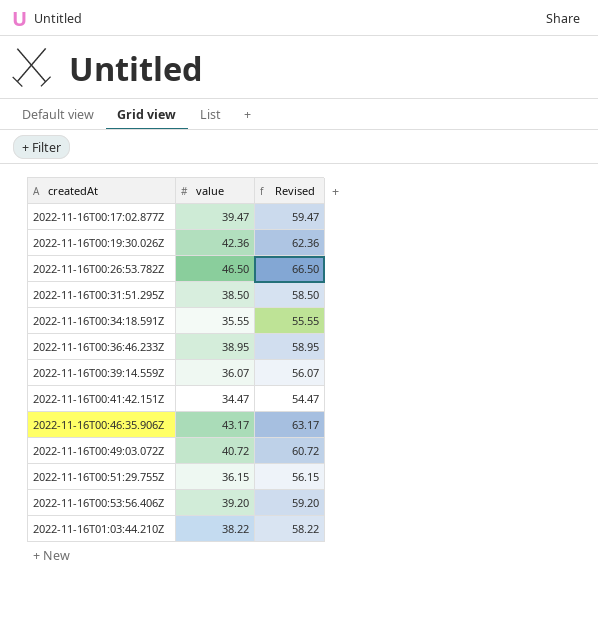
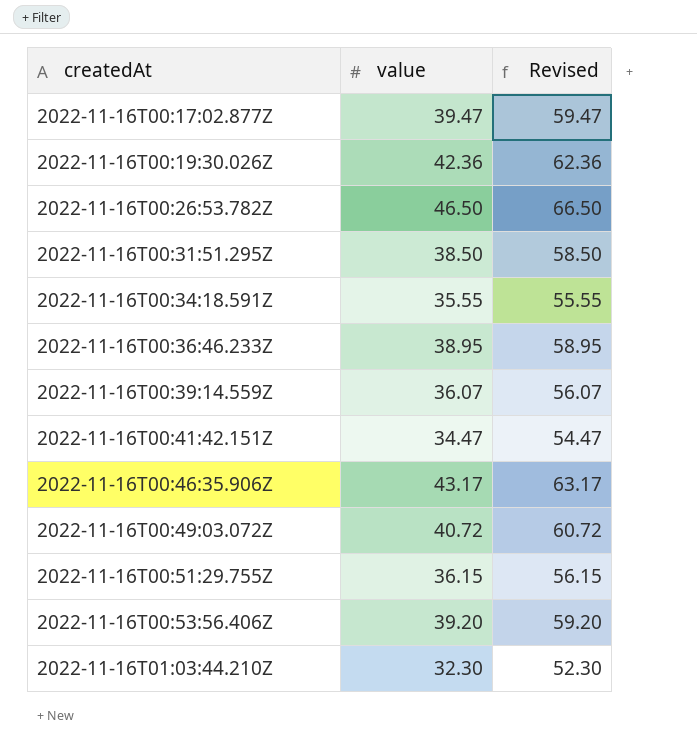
2022-11-16T01:03:44.210Z | value: 38.22 -> 32.30
2022-11-16T01:03:44.210Z | Revised: 58.22 -> 52.30

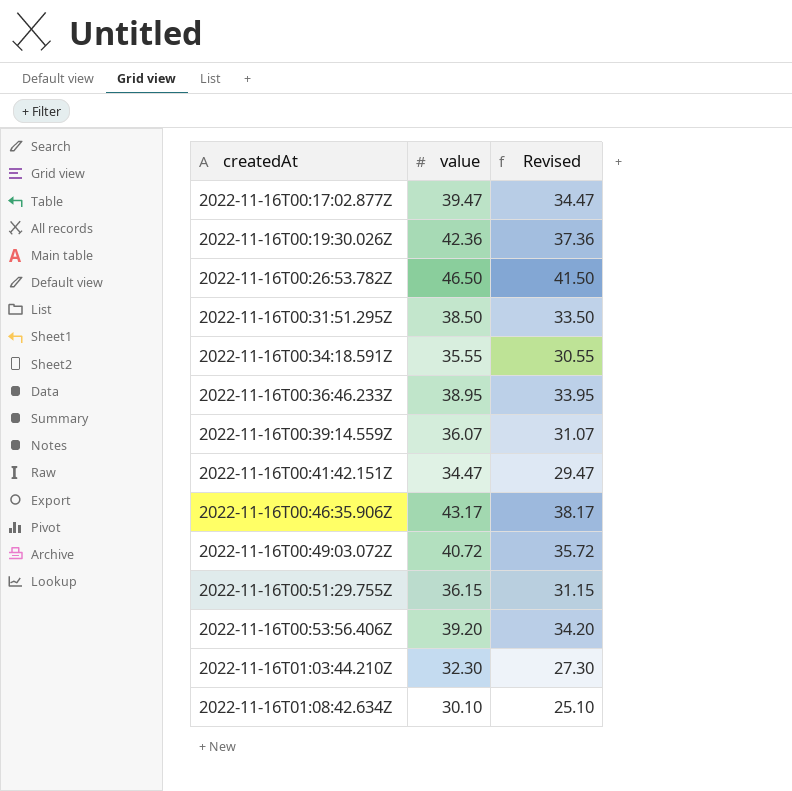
column Revised | formula: [value] + 20 -> [value] - 5
row 2022-11-16T01:08:42.634Z: none -> 30.10 | 25.10

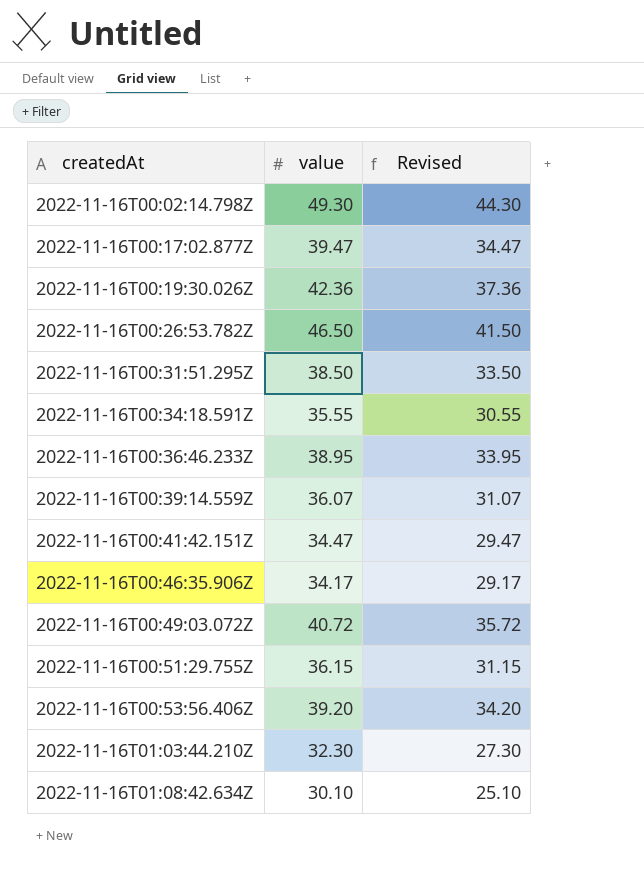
row 2022-11-16T00:02:14.798Z: none -> 49.30 | 44.30
2022-11-16T00:46:35.906Z | value: 43.17 -> 34.17
2022-11-16T00:46:35.906Z | Revised: 38.17 -> 29.17

